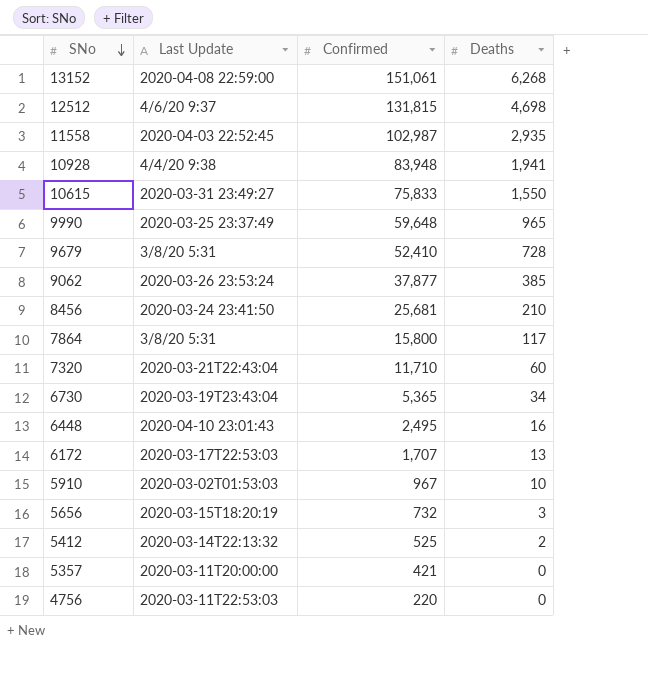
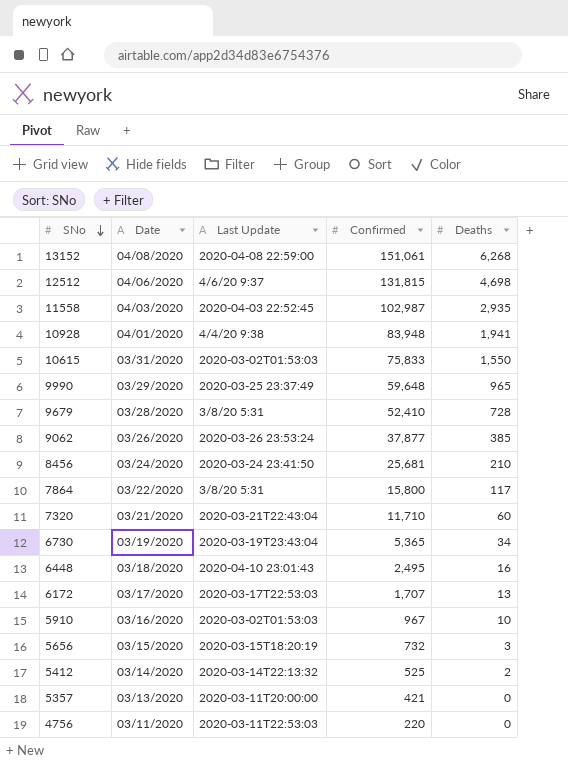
column Date | position: none -> 2
10615 | Last Update: 2020-03-31 23:49:27 -> 2020-03-02T01:53:03

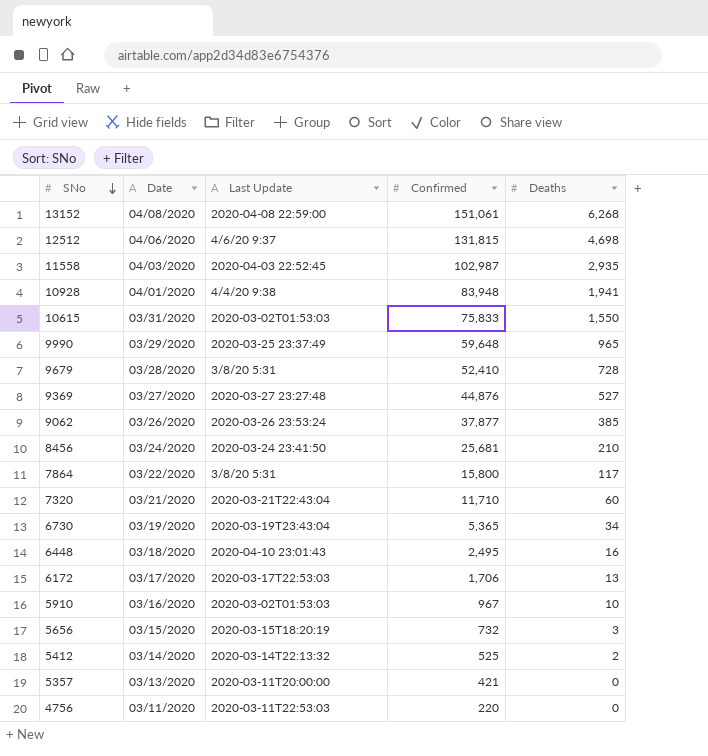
row 9369: none -> 03/27/2020 | 2020-03-27 23:27:48 | 44,876 | 527
6172 | Confirmed: 1,707 -> 1,706

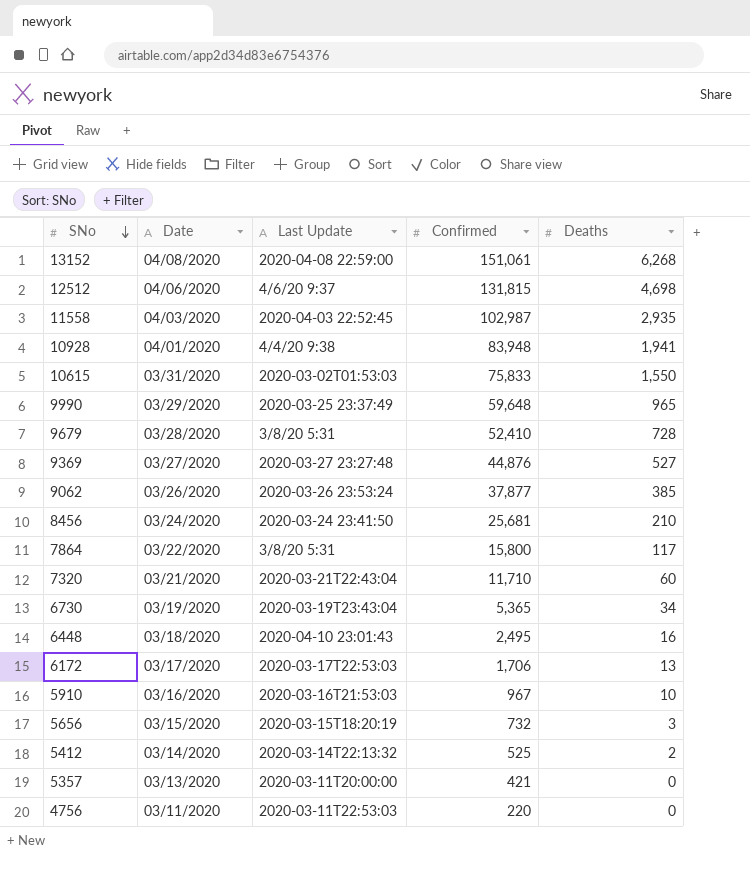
5910 | Last Update: 2020-03-02T01:53:03 -> 2020-03-16T21:53:03

